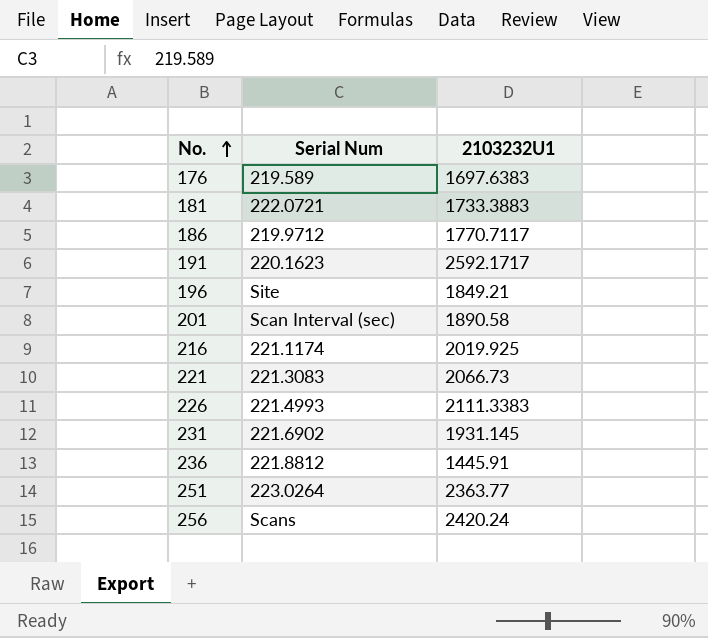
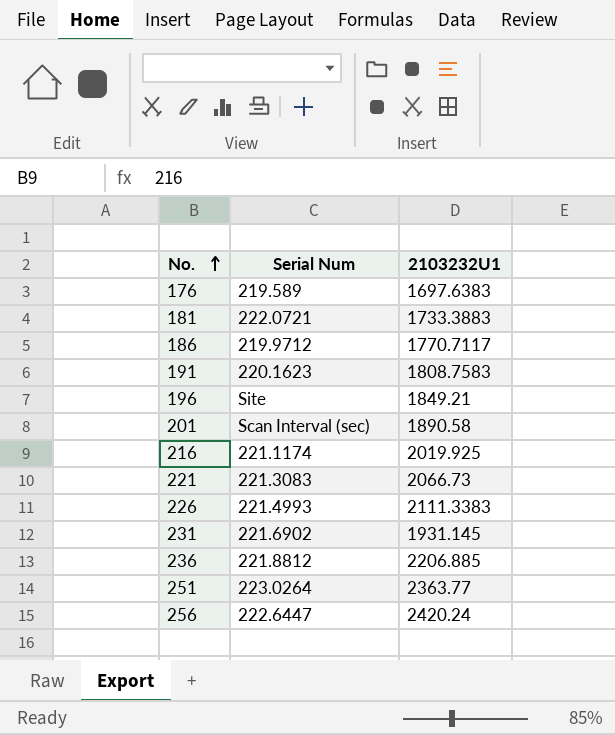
191 | 2103232U1: 2592.1717 -> 1808.7583
236 | 2103232U1: 1445.91 -> 2206.885
256 | Serial Num: Scans -> 222.6447

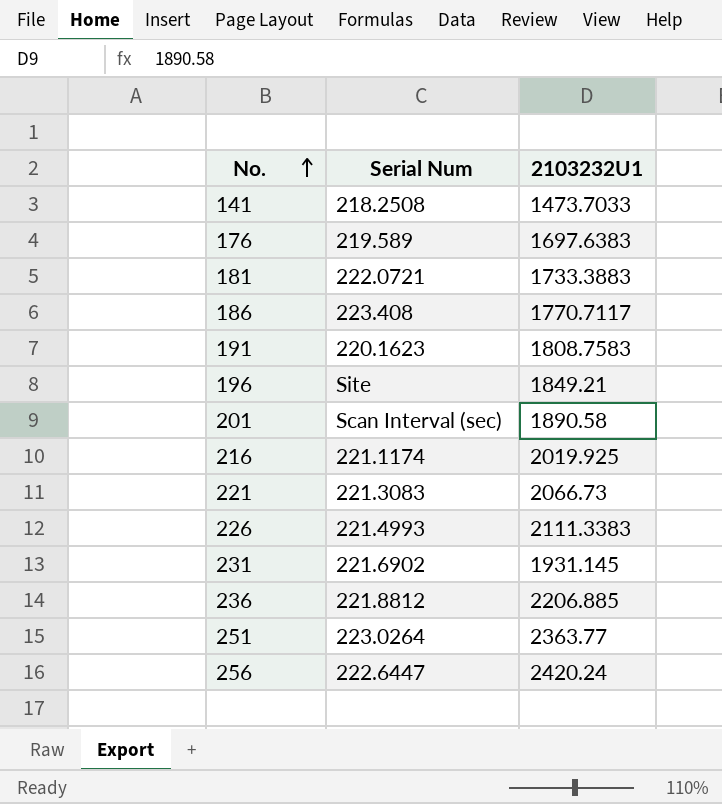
row 141: none -> 218.2508 | 1473.7033
186 | Serial Num: 219.9712 -> 223.408

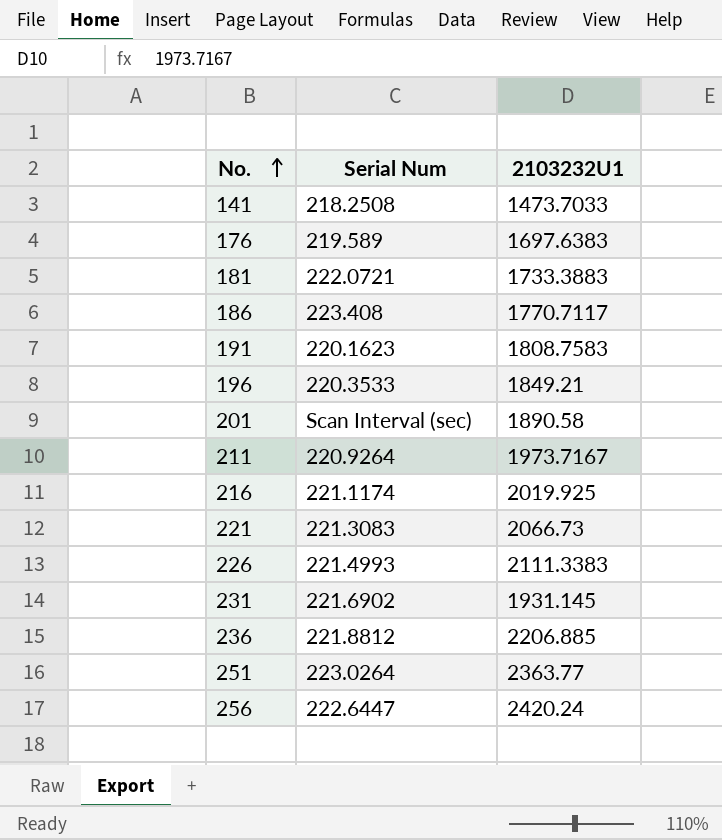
196 | Serial Num: Site -> 220.3533
row 211: none -> 220.9264 | 1973.7167

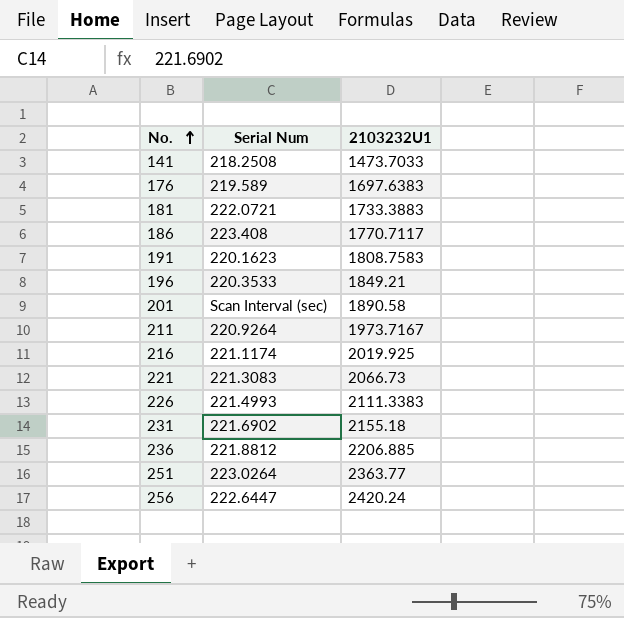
231 | 2103232U1: 1931.145 -> 2155.18

